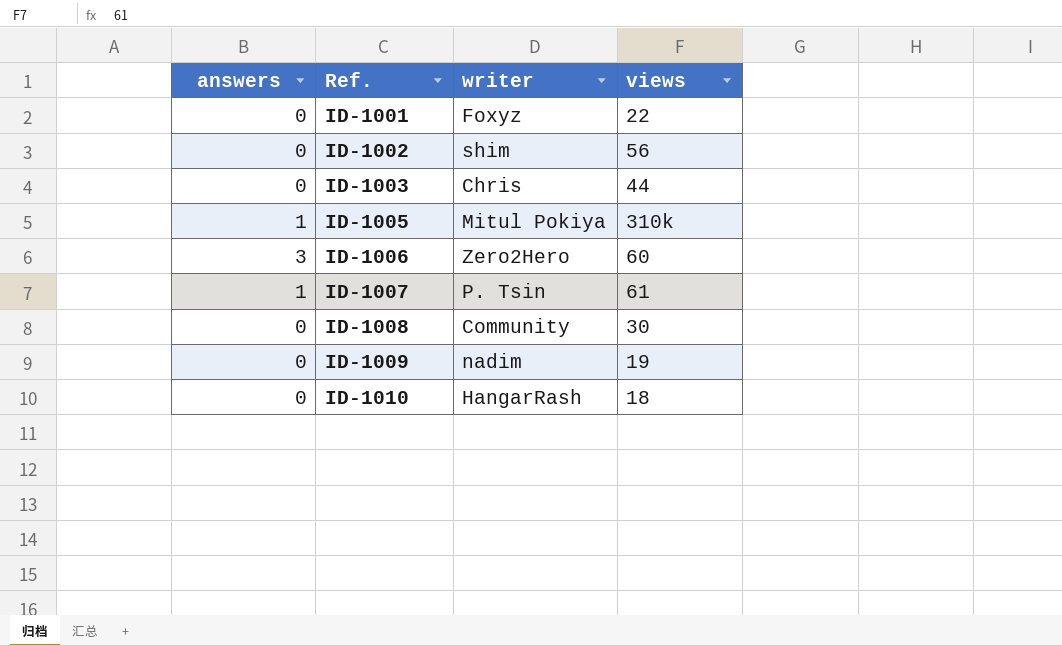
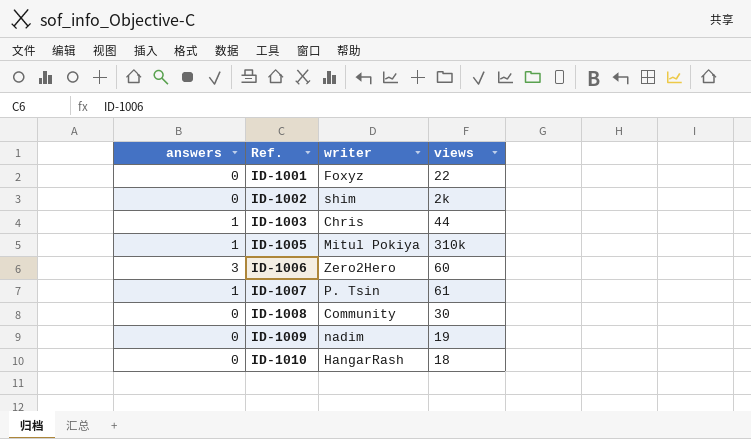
ID-1002 | views: 56 -> 2k
ID-1003 | answers: 0 -> 1

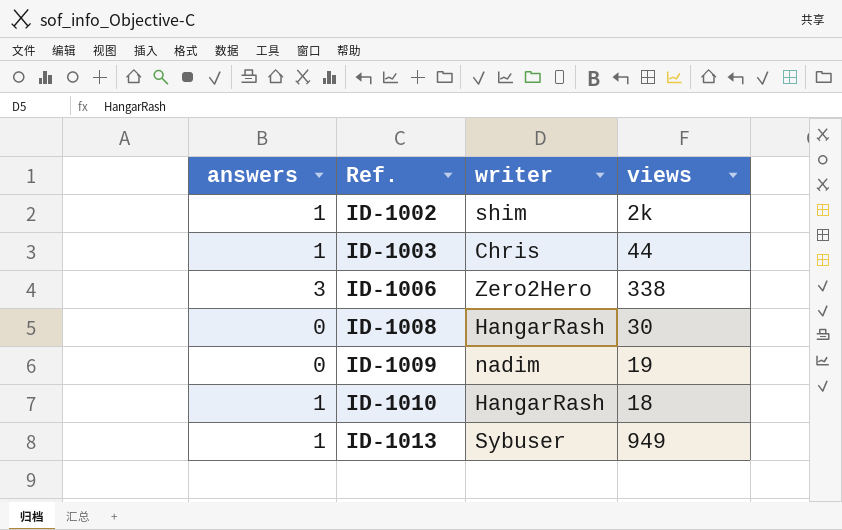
row ID-1001: 0 | Foxyz | 22 -> none
row ID-1005: 1 | Mitul Pokiya | 310k -> none
row ID-1007: 1 | P. Tsin | 61 -> none
ID-1002 | answers: 0 -> 1
ID-1006 | views: 60 -> 338
ID-1008 | writer: Community -> HangarRash
ID-1010 | answers: 0 -> 1
row ID-1013: none -> 1 | Sybuser | 949

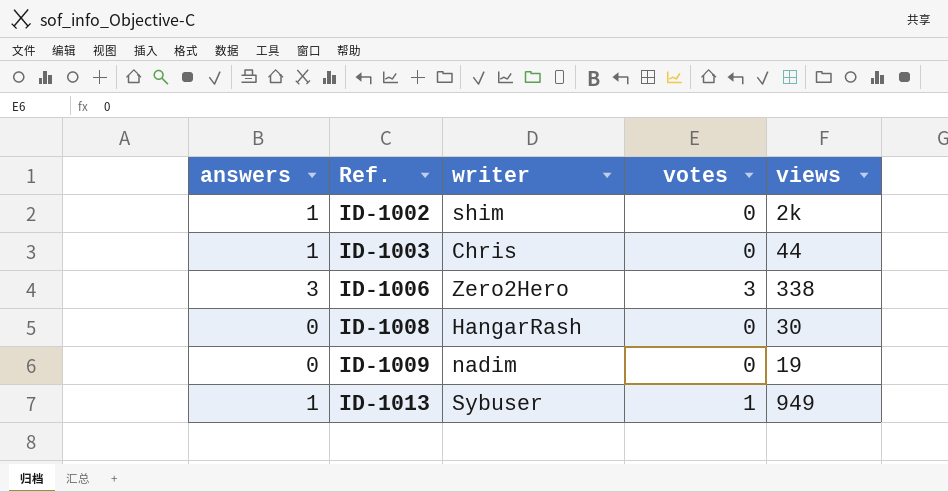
column votes | position: none -> 4
row ID-1010: 1 | HangarRash | 18 -> none

